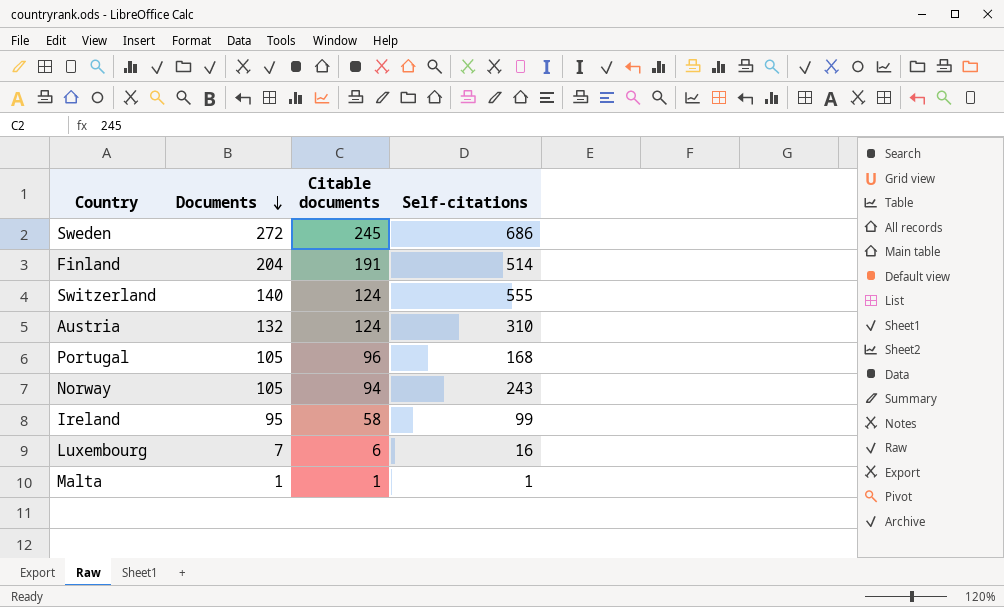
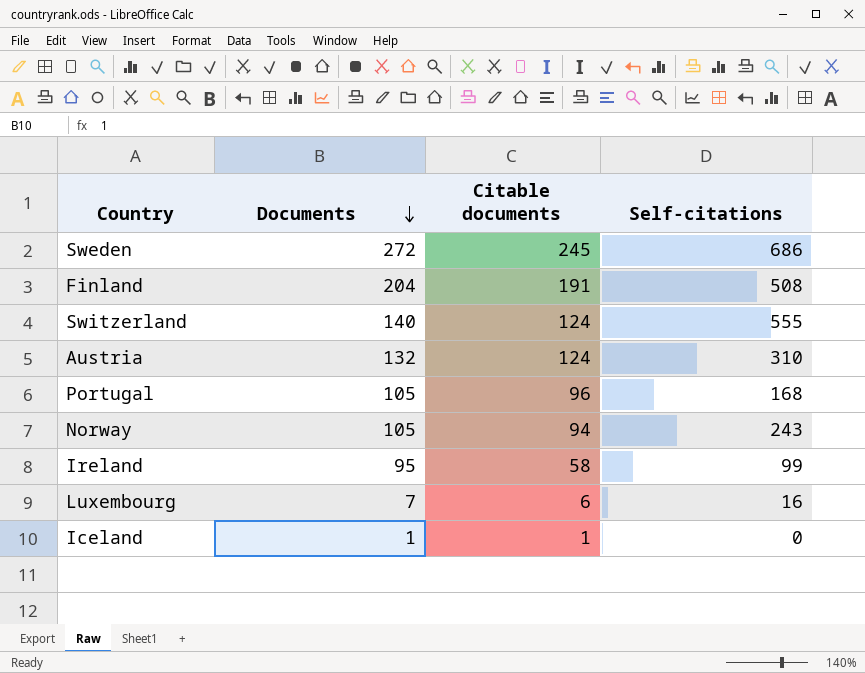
row Malta: 1 | 1 | 1 -> none
Finland | Self-citations: 514 -> 508
row Iceland: none -> 1 | 1 | 0

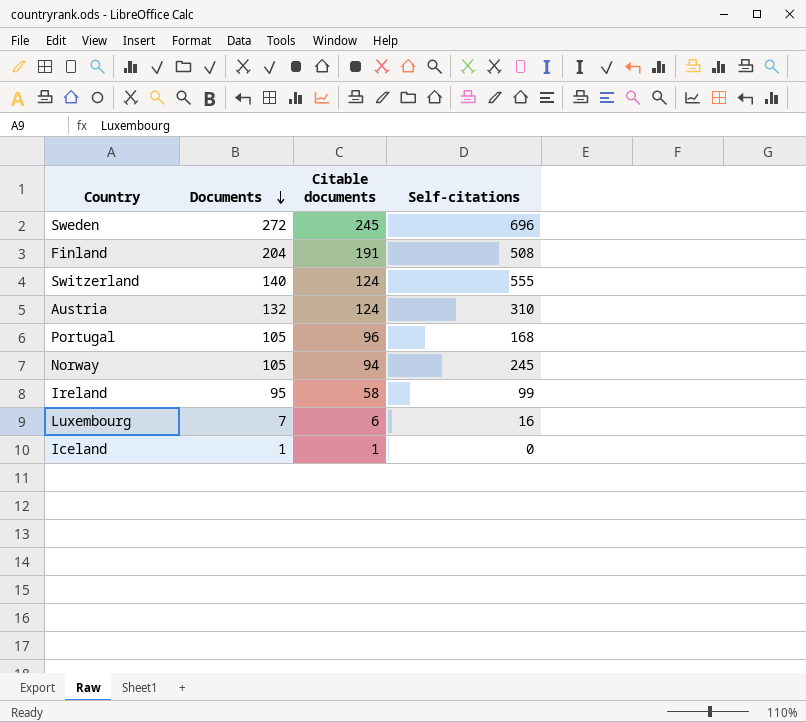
Sweden | Self-citations: 686 -> 696
Norway | Self-citations: 243 -> 245

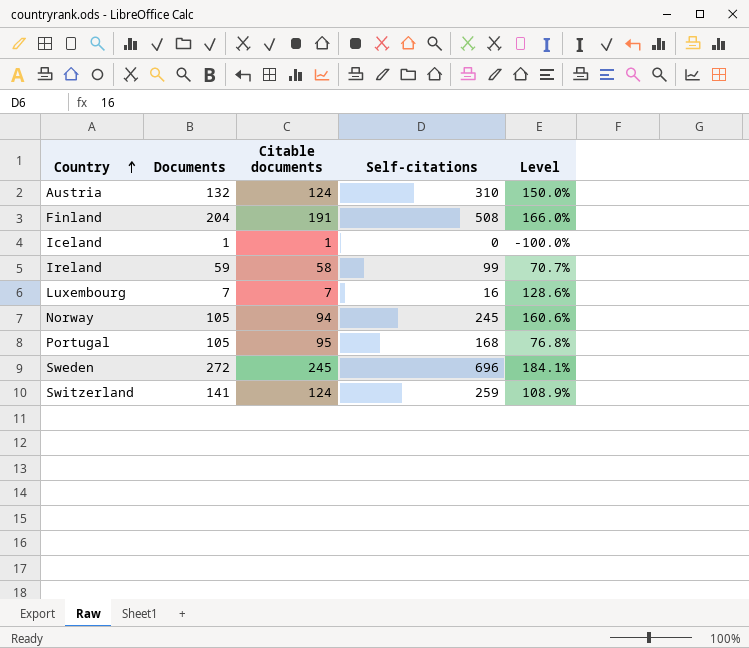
row order: Documents descending -> Country ascending
column Level | formula: none -> ([Self-citations] - [Citable documents]) / [Citable documents]
Ireland | Documents: 95 -> 59
Luxembourg | Citable documents: 6 -> 7
Portugal | Citable documents: 96 -> 95
Switzerland | Documents: 140 -> 141
Switzerland | Self-citations: 555 -> 259

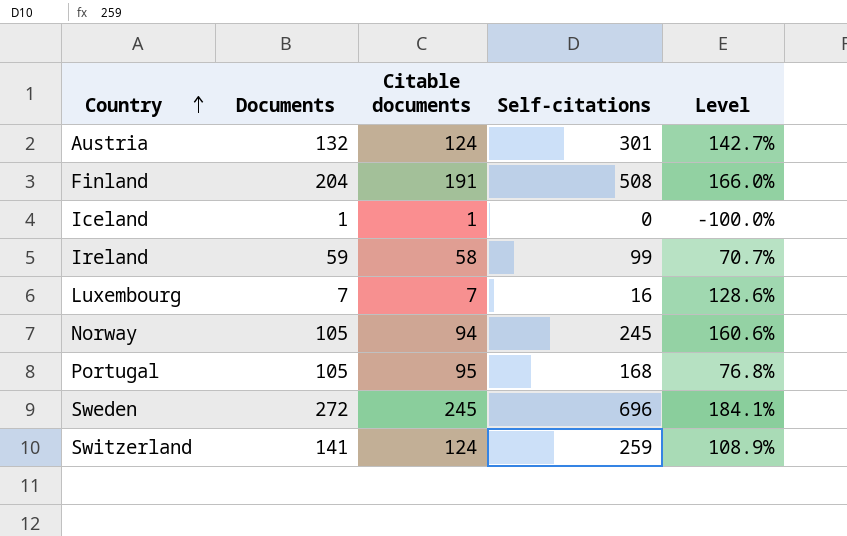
Austria | Self-citations: 310 -> 301
Austria | Level: 150.0% -> 142.7%

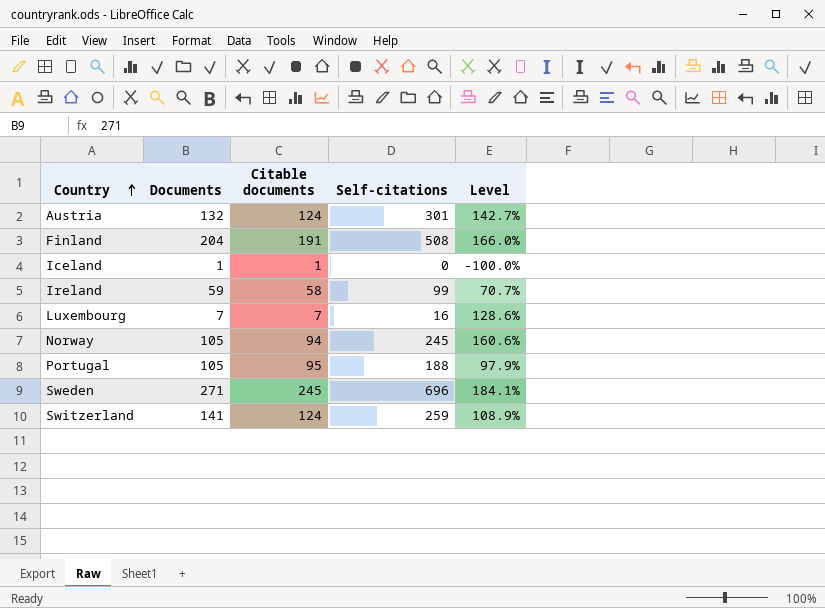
Portugal | Self-citations: 168 -> 188
Portugal | Level: 76.8% -> 97.9%
Sweden | Documents: 272 -> 271

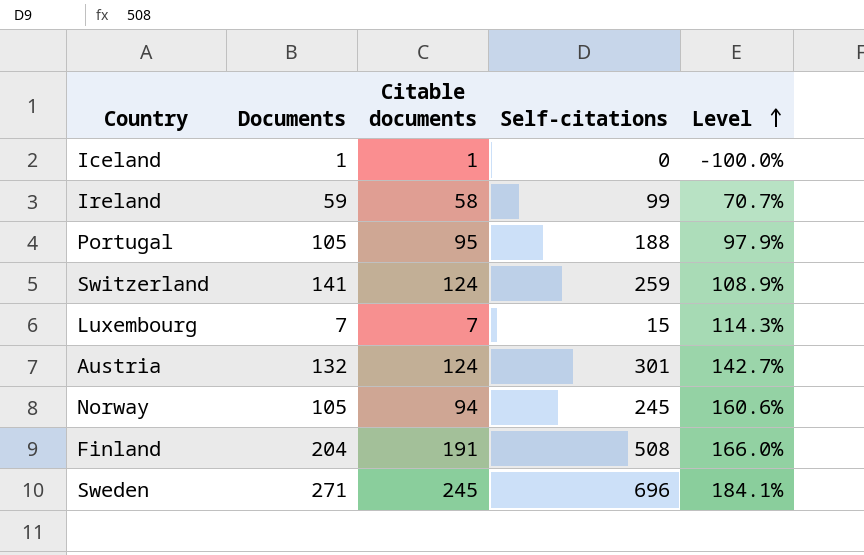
row order: Country ascending -> Level ascending
Luxembourg | Self-citations: 16 -> 15
Luxembourg | Level: 128.6% -> 114.3%

